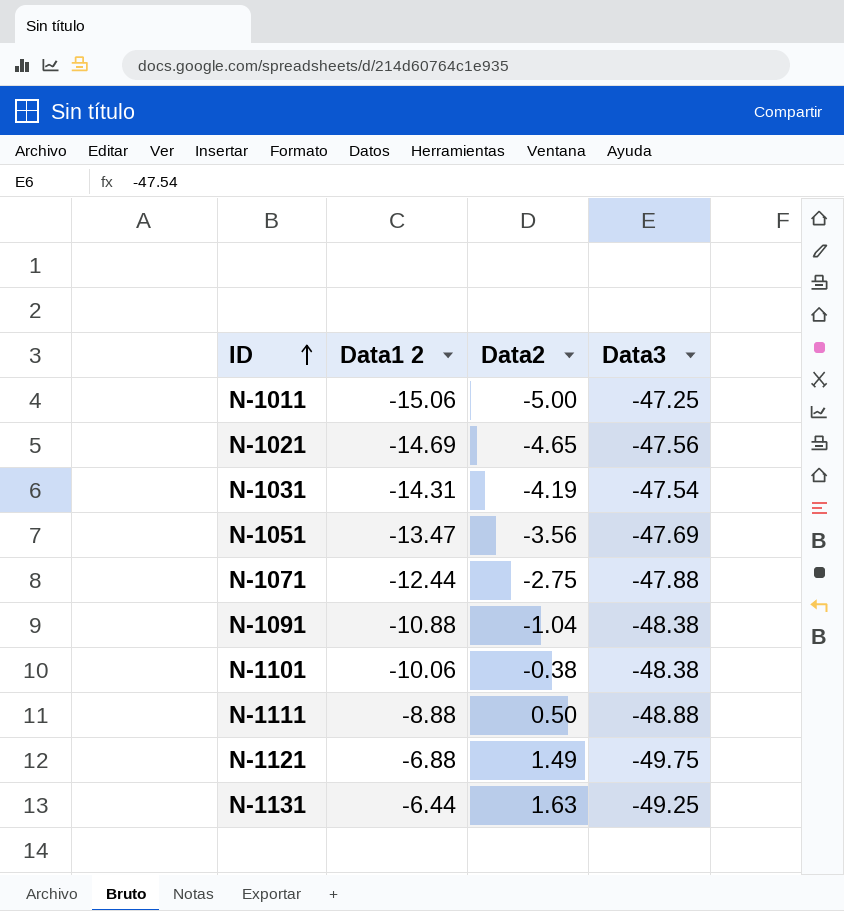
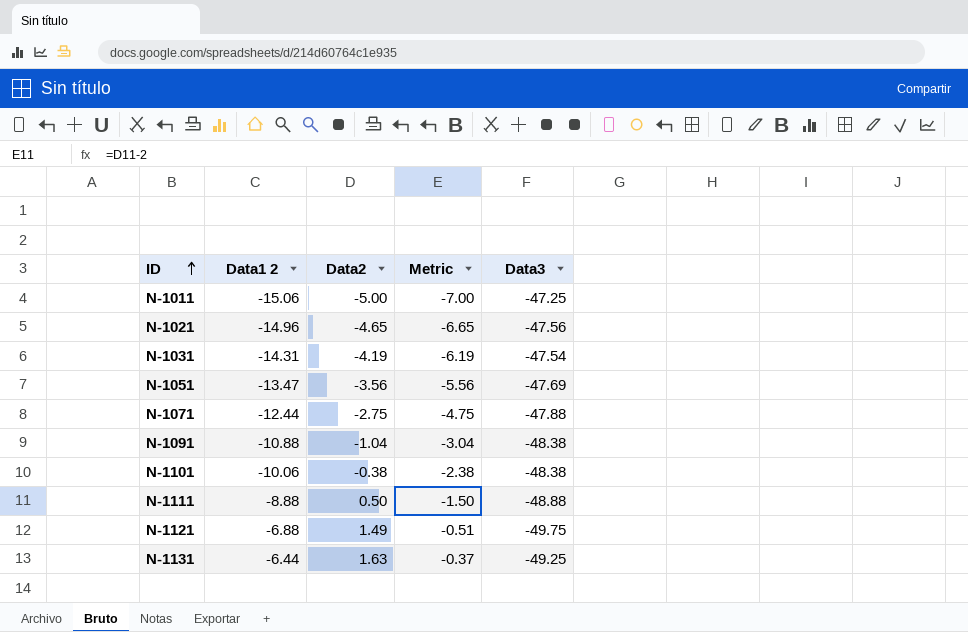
column Metric | formula: none -> [Data2] - 2
N-1021 | Data1 2: -14.69 -> -14.96

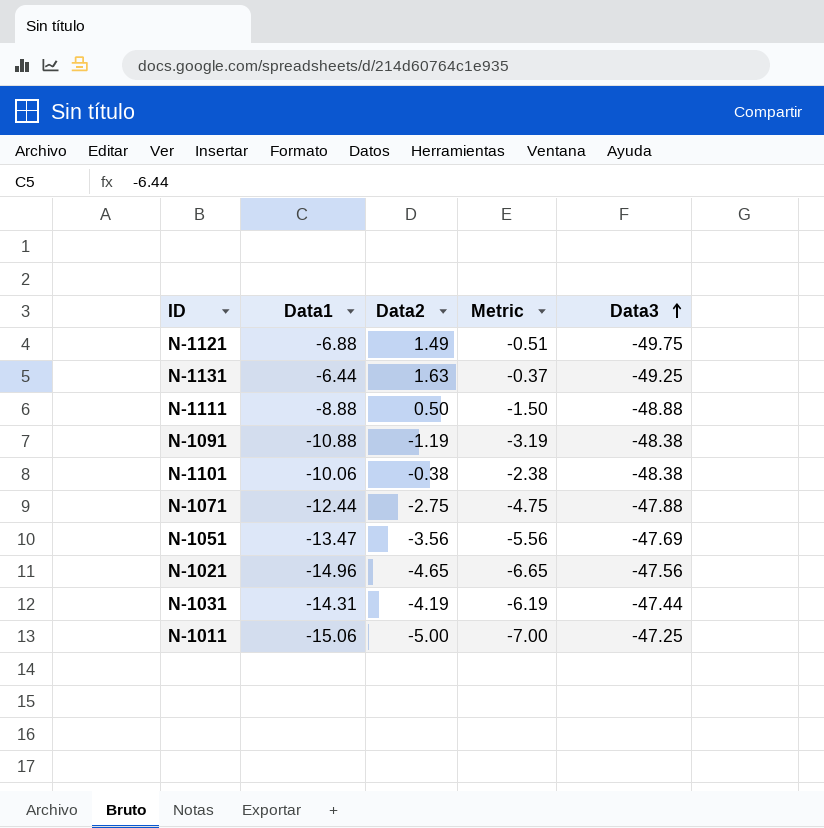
row order: ID ascending -> Data3 ascending
column name: Data1 2 -> Data1
N-1091 | Data2: -1.04 -> -1.19
N-1091 | Metric: -3.04 -> -3.19
N-1031 | Data3: -47.54 -> -47.44

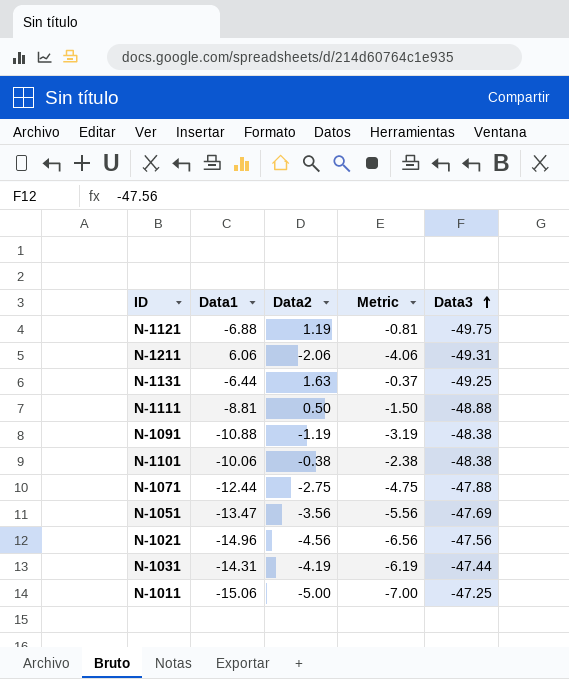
N-1121 | Data2: 1.49 -> 1.19
N-1121 | Metric: -0.51 -> -0.81
row N-1211: none -> 6.06 | -2.06 | -4.06 | -49.31
N-1111 | Data1: -8.88 -> -8.81
N-1021 | Data2: -4.65 -> -4.56
N-1021 | Metric: -6.65 -> -6.56

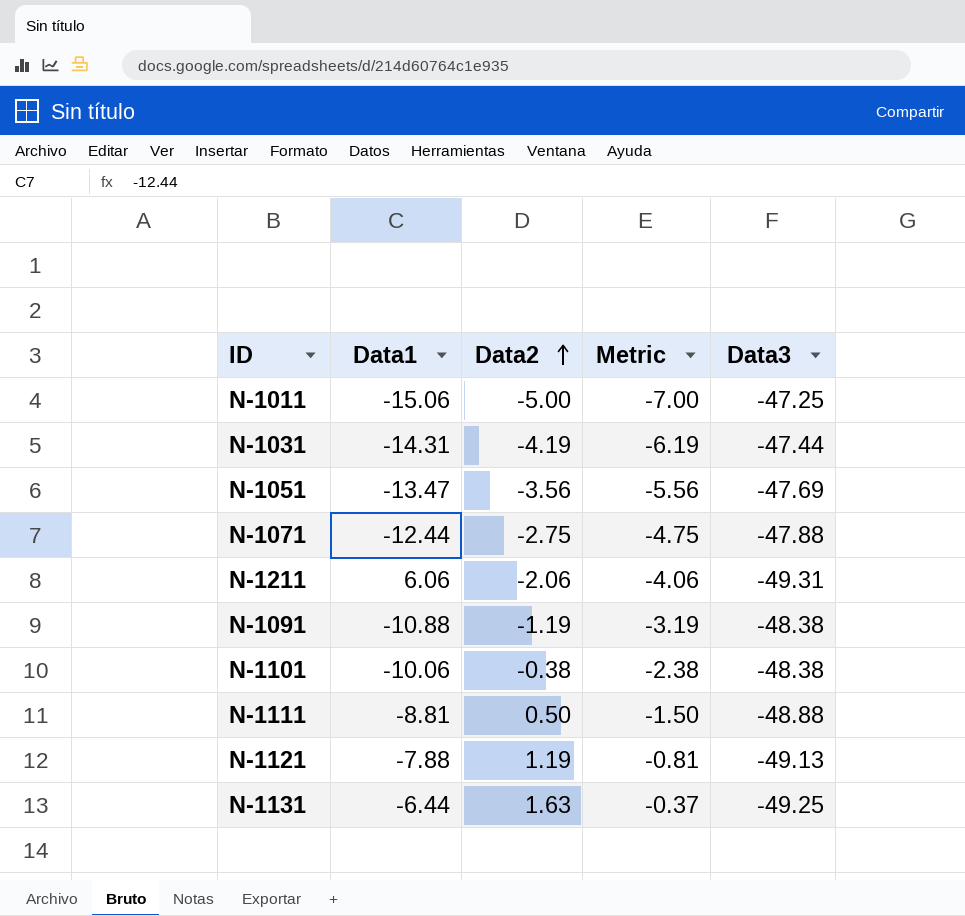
row order: Data3 ascending -> Data2 ascending
row N-1021: -14.96 | -4.56 | -6.56 | -47.56 -> none
N-1121 | Data1: -6.88 -> -7.88
N-1121 | Data3: -49.75 -> -49.13

